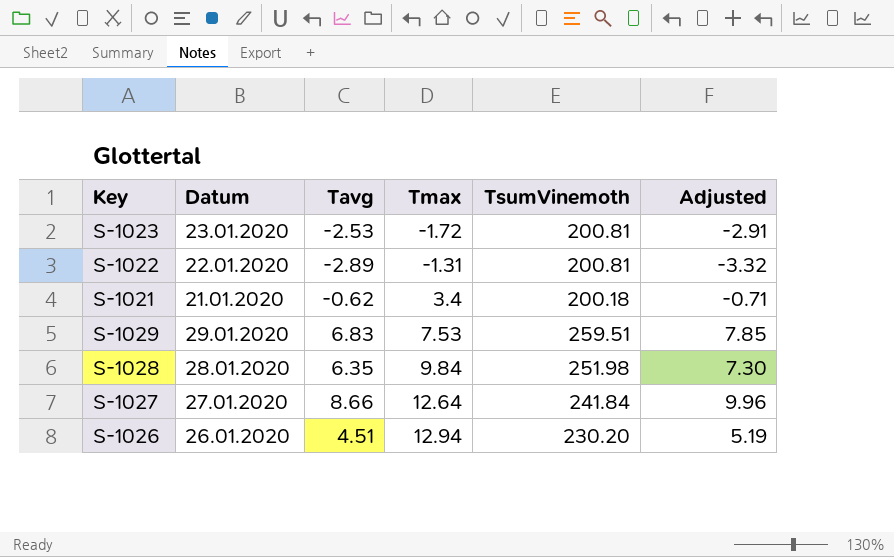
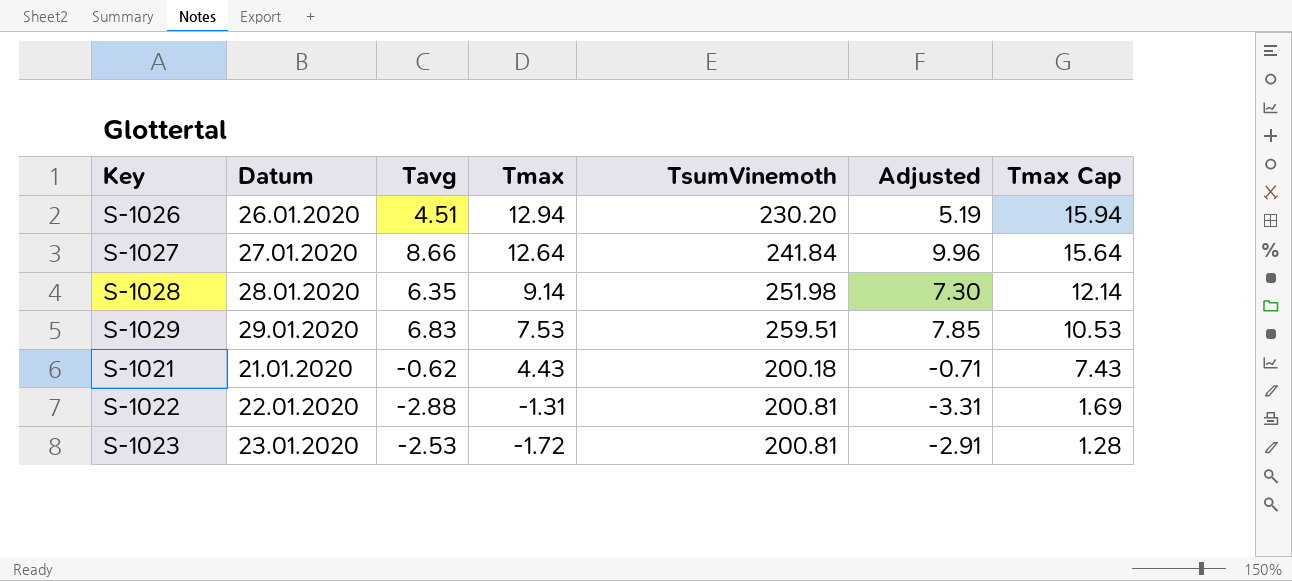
row order: Tmax ascending -> Tmax descending
column Tmax Cap | formula: none -> [Tmax] + 3
S-1028 | Tmax: 9.84 -> 9.14
S-1021 | Tmax: 3.4 -> 4.43
S-1022 | Tavg: -2.89 -> -2.88
S-1022 | Adjusted: -3.32 -> -3.31

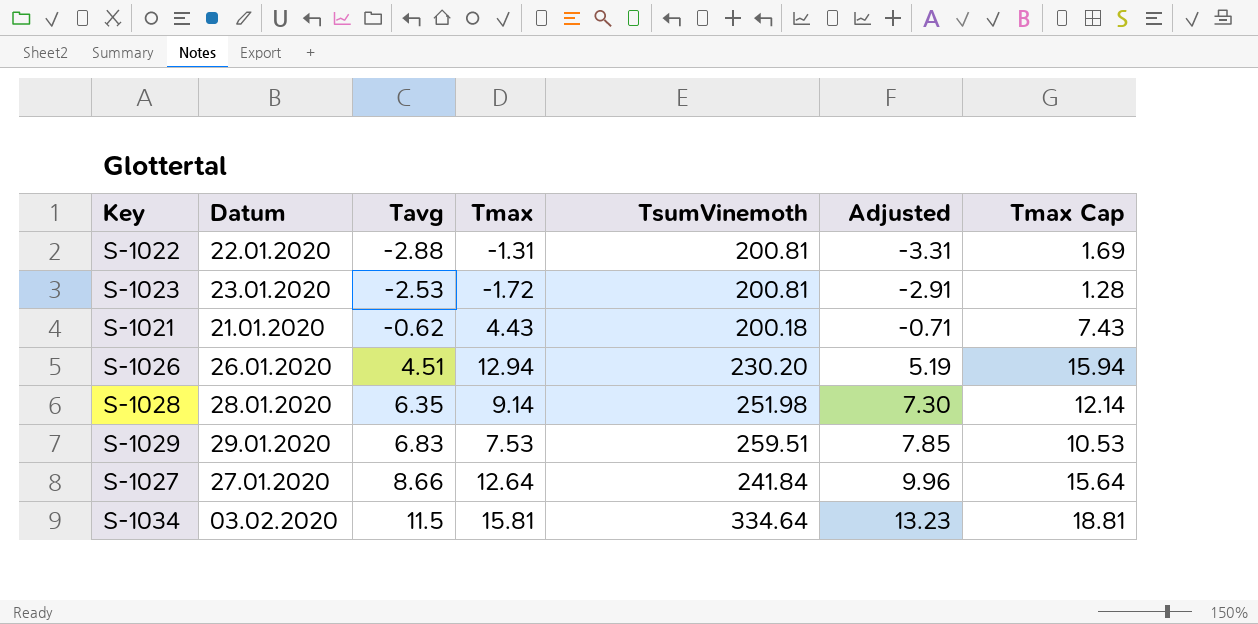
row order: Tmax descending -> Tavg ascending
row S-1034: none -> 03.02.2020 | 11.5 | 15.81 | 334.64 | 13.23 | 18.81

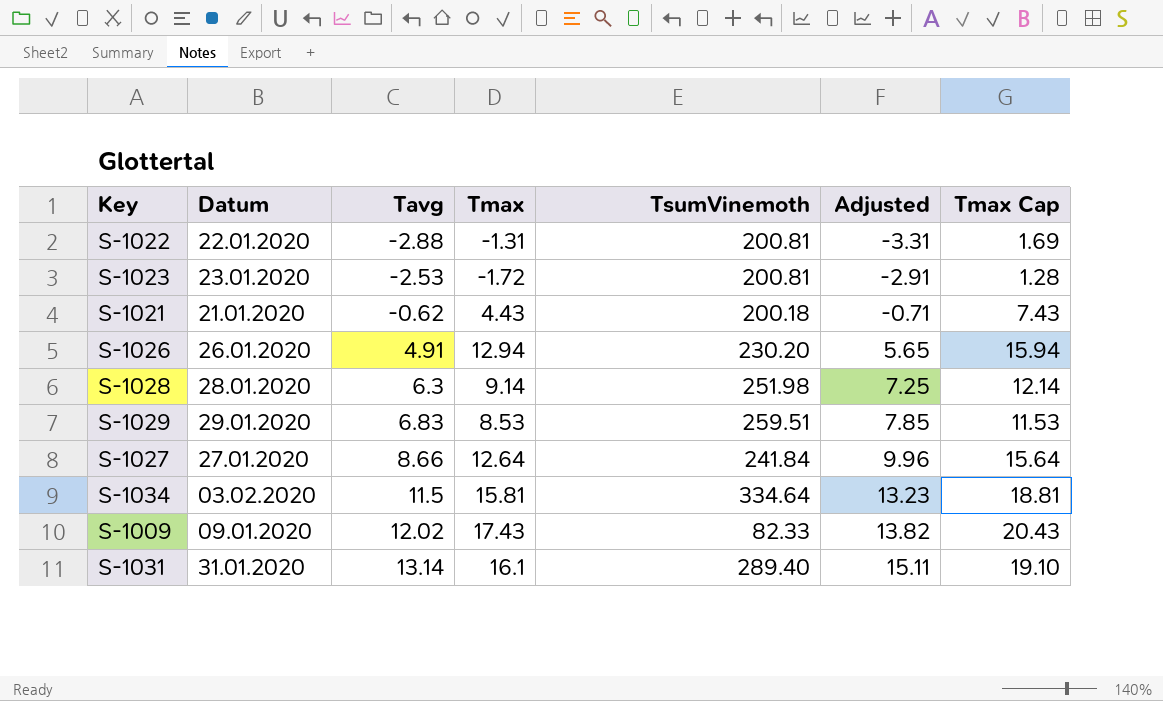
S-1026 | Tavg: 4.51 -> 4.91
S-1026 | Adjusted: 5.19 -> 5.65
S-1028 | Tavg: 6.35 -> 6.3
S-1028 | Adjusted: 7.30 -> 7.25
S-1029 | Tmax: 7.53 -> 8.53
S-1029 | Tmax Cap: 10.53 -> 11.53
row S-1009: none -> 09.01.2020 | 12.02 | 17.43 | 82.33 | 13.82 | 20.43
row S-1031: none -> 31.01.2020 | 13.14 | 16.1 | 289.40 | 15.11 | 19.10

